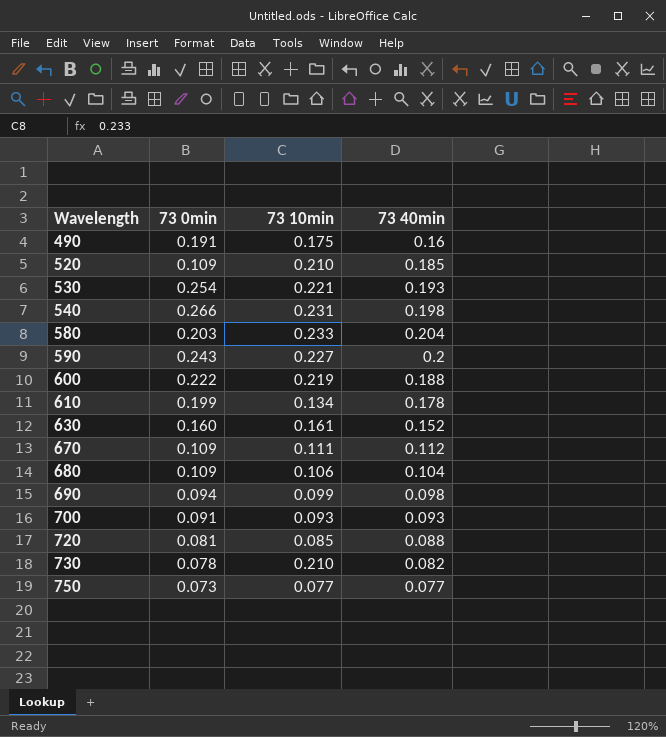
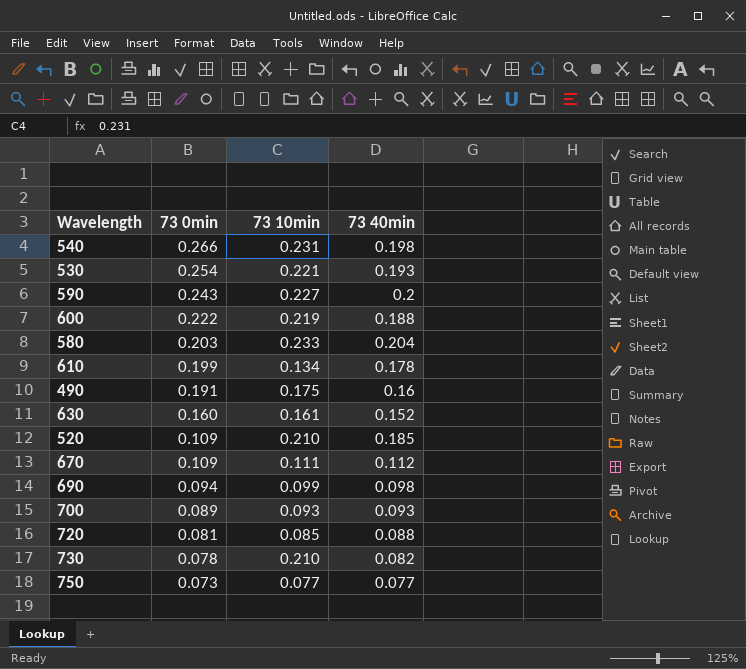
row order: Wavelength ascending -> 73 0min descending
row 680: 0.109 | 0.106 | 0.104 -> none
700 | 73 0min: 0.091 -> 0.089

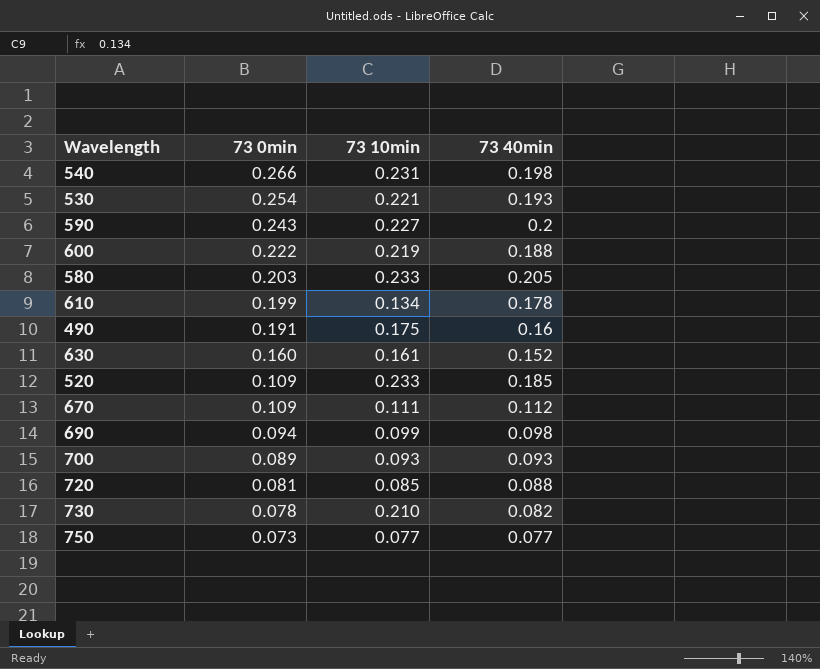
580 | 73 40min: 0.204 -> 0.205
520 | 73 10min: 0.210 -> 0.233

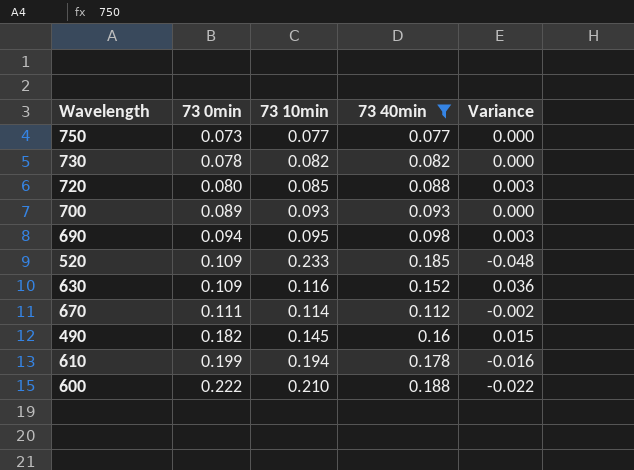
filter: none -> 73 40min <= 0.188
row order: 73 0min descending -> 73 0min ascending
column Variance | formula: none -> [73 40min] - [73 10min]
730 | 73 10min: 0.210 -> 0.082
720 | 73 0min: 0.081 -> 0.080
690 | 73 10min: 0.099 -> 0.095
630 | 73 0min: 0.160 -> 0.109
630 | 73 10min: 0.161 -> 0.116
670 | 73 0min: 0.109 -> 0.111
670 | 73 10min: 0.111 -> 0.114
490 | 73 0min: 0.191 -> 0.182
490 | 73 10min: 0.175 -> 0.145
610 | 73 10min: 0.134 -> 0.194
600 | 73 10min: 0.219 -> 0.210

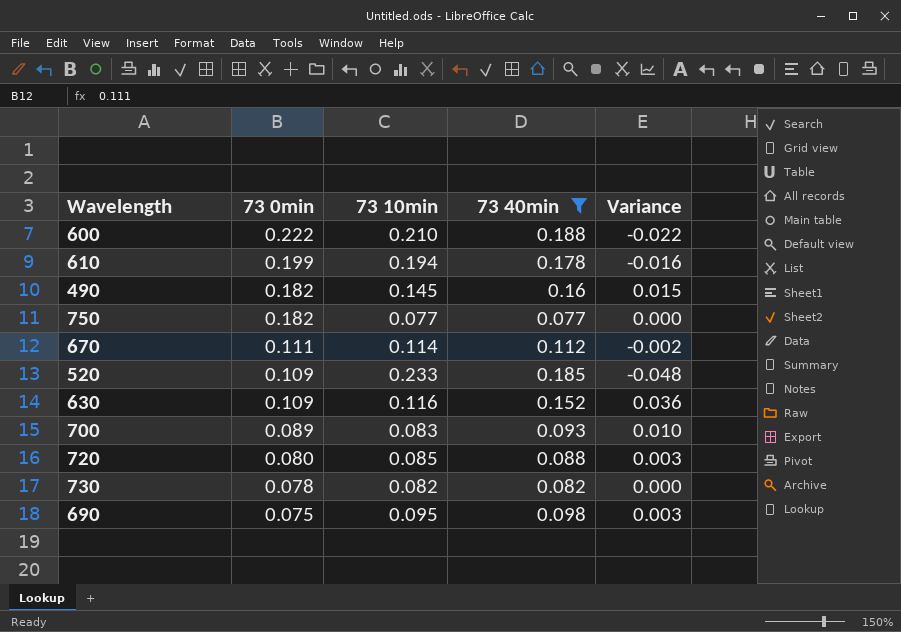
row order: 73 0min ascending -> 73 0min descending
750 | 73 0min: 0.073 -> 0.182
700 | 73 10min: 0.093 -> 0.083
700 | Variance: 0.000 -> 0.010
690 | 73 0min: 0.094 -> 0.075

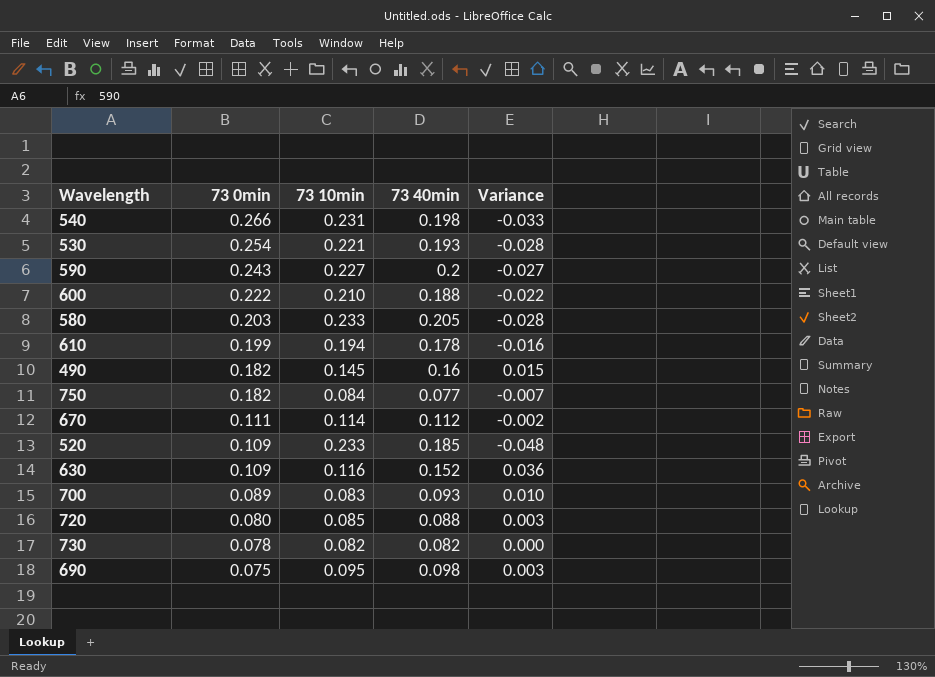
filter: 73 40min <= 0.188 -> none
750 | 73 10min: 0.077 -> 0.084
750 | Variance: 0.000 -> -0.007

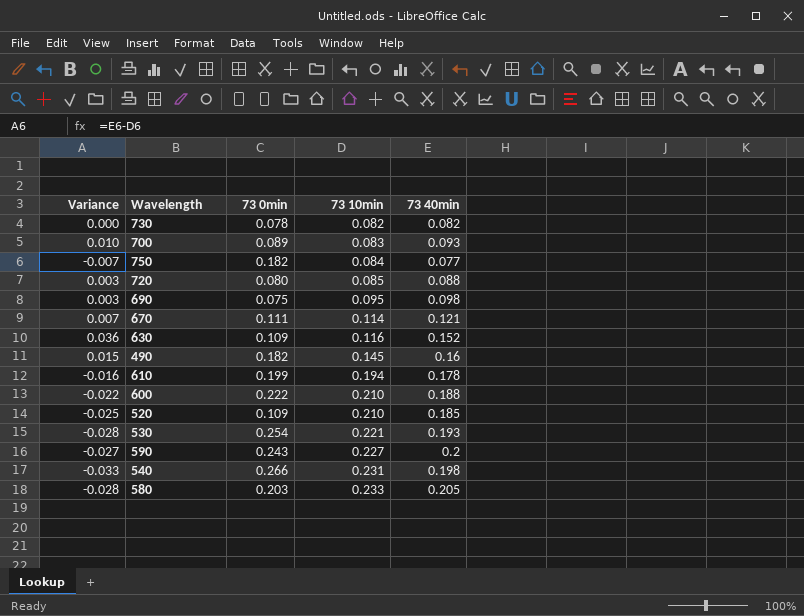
row order: 73 0min descending -> 73 10min ascending
column Variance | position: 5 -> 1
670 | Variance: -0.002 -> 0.007
670 | 73 40min: 0.112 -> 0.121
520 | Variance: -0.048 -> -0.025
520 | 73 10min: 0.233 -> 0.210

